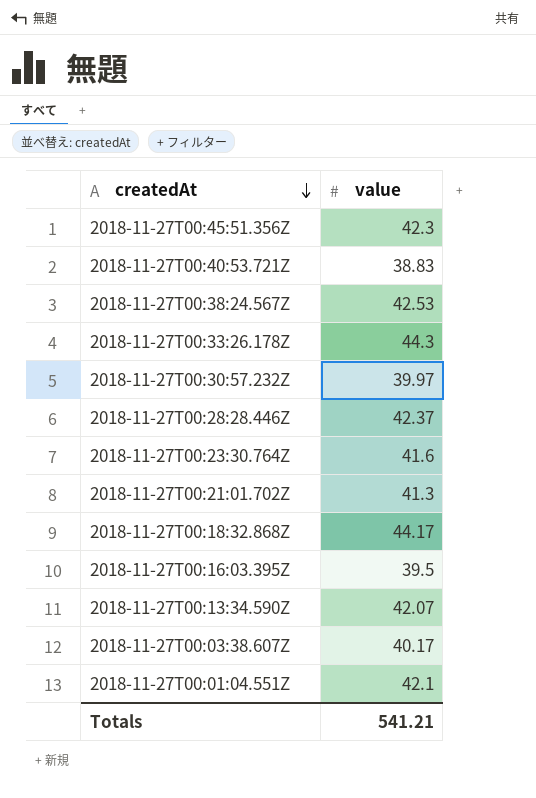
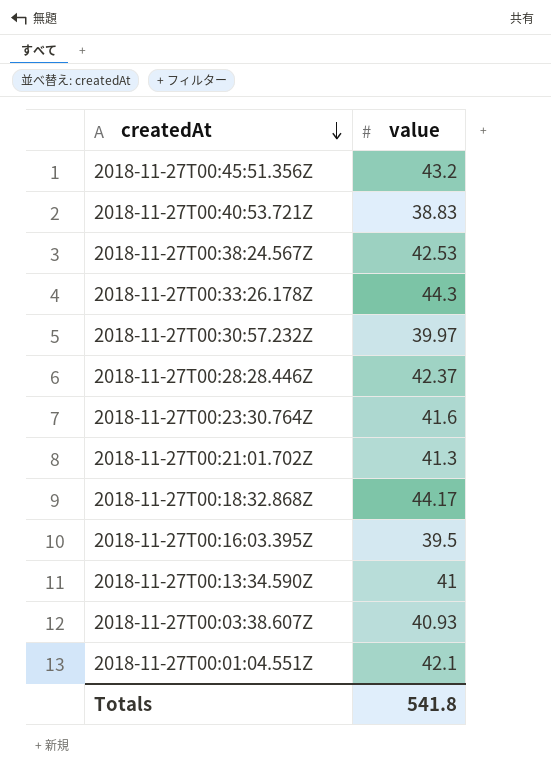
2018-11-27T00:45:51.356Z | value: 42.3 -> 43.2
2018-11-27T00:13:34.590Z | value: 42.07 -> 41
2018-11-27T00:03:38.607Z | value: 40.17 -> 40.93
Totals | value: 541.21 -> 541.8

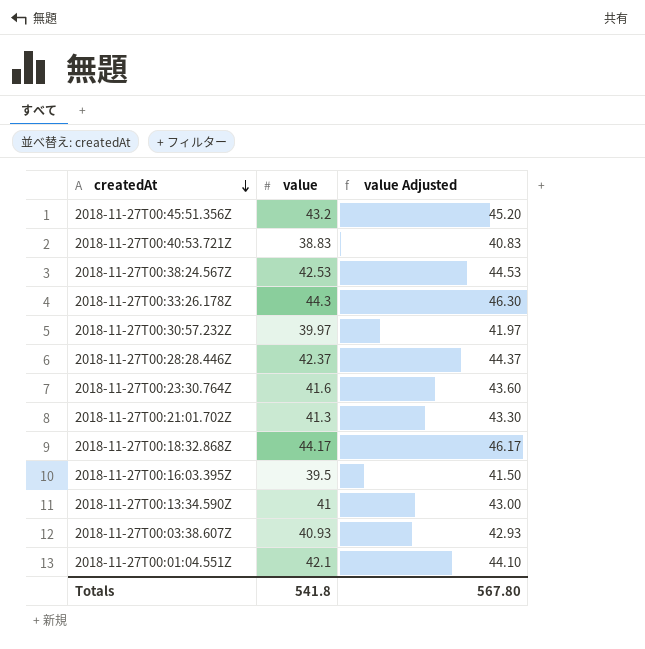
column value Adjusted | formula: none -> [value] + 2

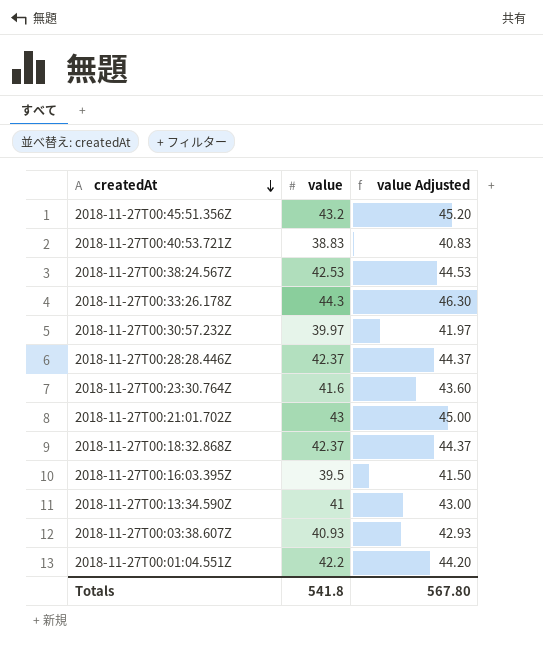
2018-11-27T00:21:01.702Z | value: 41.3 -> 43
2018-11-27T00:21:01.702Z | value Adjusted: 43.30 -> 45.00
2018-11-27T00:18:32.868Z | value: 44.17 -> 42.37
2018-11-27T00:18:32.868Z | value Adjusted: 46.17 -> 44.37
2018-11-27T00:01:04.551Z | value: 42.1 -> 42.2
2018-11-27T00:01:04.551Z | value Adjusted: 44.10 -> 44.20

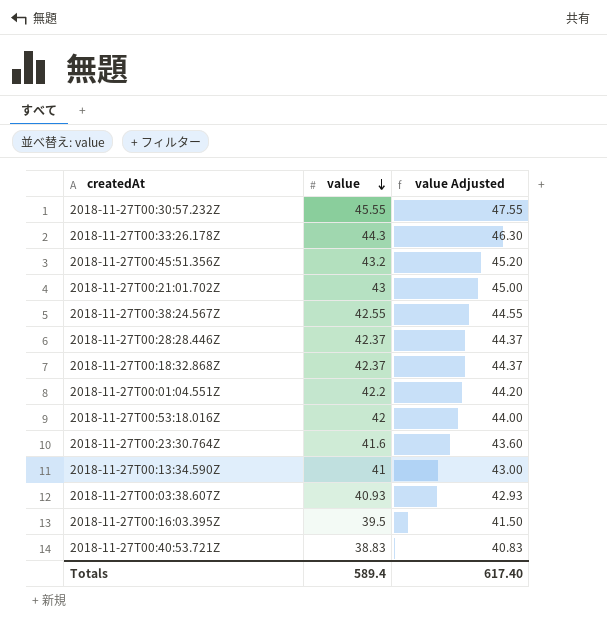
row order: createdAt descending -> value descending
2018-11-27T00:30:57.232Z | value: 39.97 -> 45.55
2018-11-27T00:30:57.232Z | value Adjusted: 41.97 -> 47.55
2018-11-27T00:38:24.567Z | value: 42.53 -> 42.55
2018-11-27T00:38:24.567Z | value Adjusted: 44.53 -> 44.55
row 2018-11-27T00:53:18.016Z: none -> 42 | 44.00
Totals | value: 541.8 -> 589.4
Totals | value Adjusted: 567.80 -> 617.40

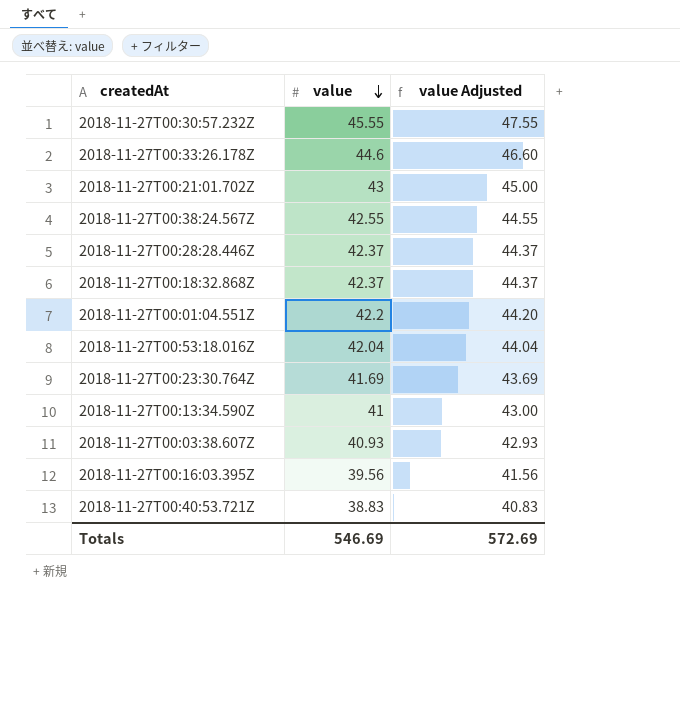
row 2018-11-27T00:45:51.356Z: 43.2 | 45.20 -> none
2018-11-27T00:33:26.178Z | value: 44.3 -> 44.6
2018-11-27T00:33:26.178Z | value Adjusted: 46.30 -> 46.60
2018-11-27T00:53:18.016Z | value: 42 -> 42.04
2018-11-27T00:53:18.016Z | value Adjusted: 44.00 -> 44.04
2018-11-27T00:23:30.764Z | value: 41.6 -> 41.69
2018-11-27T00:23:30.764Z | value Adjusted: 43.60 -> 43.69
2018-11-27T00:16:03.395Z | value: 39.5 -> 39.56
2018-11-27T00:16:03.395Z | value Adjusted: 41.50 -> 41.56
Totals | value: 589.4 -> 546.69
Totals | value Adjusted: 617.40 -> 572.69

